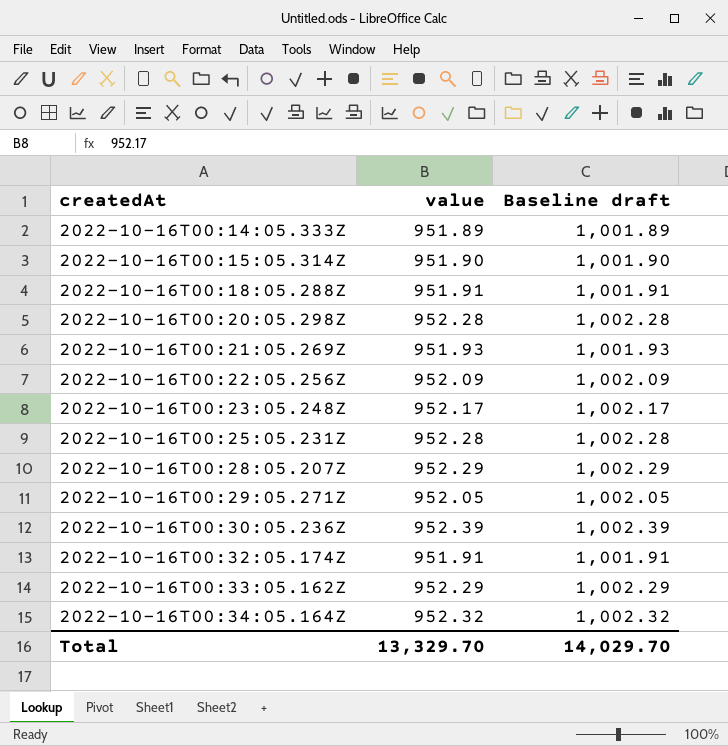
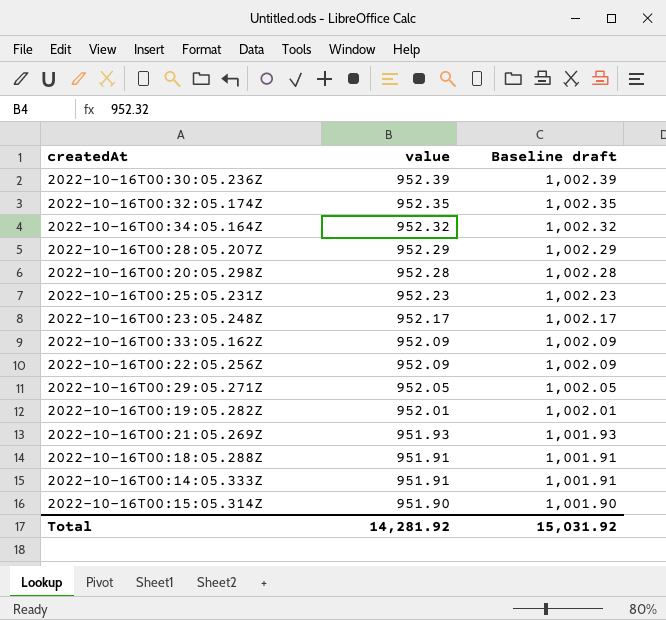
row order: createdAt ascending -> value descending
2022-10-16T00:32:05.174Z | value: 951.91 -> 952.35
2022-10-16T00:32:05.174Z | Baseline draft: 1,001.91 -> 1,002.35
2022-10-16T00:25:05.231Z | value: 952.28 -> 952.23
2022-10-16T00:25:05.231Z | Baseline draft: 1,002.28 -> 1,002.23
2022-10-16T00:33:05.162Z | value: 952.29 -> 952.09
2022-10-16T00:33:05.162Z | Baseline draft: 1,002.29 -> 1,002.09
row 2022-10-16T00:19:05.282Z: none -> 952.01 | 1,002.01
2022-10-16T00:14:05.333Z | value: 951.89 -> 951.91
2022-10-16T00:14:05.333Z | Baseline draft: 1,001.89 -> 1,001.91
Total | value: 13,329.70 -> 14,281.92
Total | Baseline draft: 14,029.70 -> 15,031.92

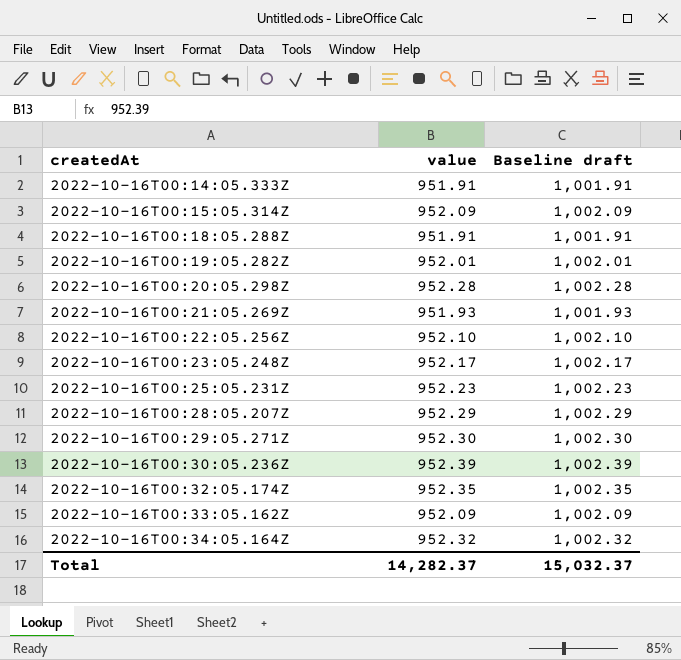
row order: value descending -> createdAt ascending
2022-10-16T00:15:05.314Z | value: 951.90 -> 952.09
2022-10-16T00:15:05.314Z | Baseline draft: 1,001.90 -> 1,002.09
2022-10-16T00:22:05.256Z | value: 952.09 -> 952.10
2022-10-16T00:22:05.256Z | Baseline draft: 1,002.09 -> 1,002.10
2022-10-16T00:29:05.271Z | value: 952.05 -> 952.30
2022-10-16T00:29:05.271Z | Baseline draft: 1,002.05 -> 1,002.30
Total | value: 14,281.92 -> 14,282.37
Total | Baseline draft: 15,031.92 -> 15,032.37

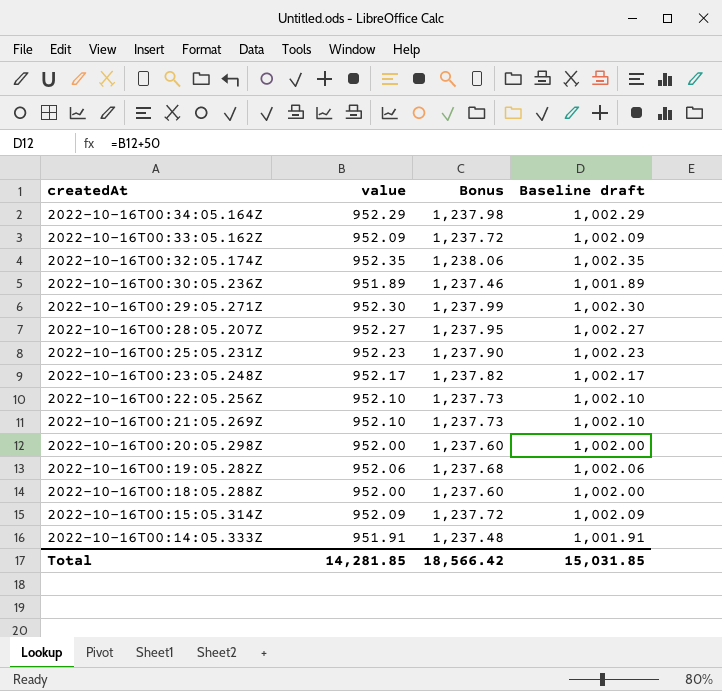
row order: createdAt ascending -> createdAt descending
column Bonus | formula: none -> [value] * 1.3
2022-10-16T00:34:05.164Z | value: 952.32 -> 952.29
2022-10-16T00:34:05.164Z | Baseline draft: 1,002.32 -> 1,002.29
2022-10-16T00:30:05.236Z | value: 952.39 -> 951.89
2022-10-16T00:30:05.236Z | Baseline draft: 1,002.39 -> 1,001.89
2022-10-16T00:28:05.207Z | value: 952.29 -> 952.27
2022-10-16T00:28:05.207Z | Baseline draft: 1,002.29 -> 1,002.27
2022-10-16T00:21:05.269Z | value: 951.93 -> 952.10
2022-10-16T00:21:05.269Z | Baseline draft: 1,001.93 -> 1,002.10
2022-10-16T00:20:05.298Z | value: 952.28 -> 952.00
2022-10-16T00:20:05.298Z | Baseline draft: 1,002.28 -> 1,002.00
2022-10-16T00:19:05.282Z | value: 952.01 -> 952.06
2022-10-16T00:19:05.282Z | Baseline draft: 1,002.01 -> 1,002.06
2022-10-16T00:18:05.288Z | value: 951.91 -> 952.00
2022-10-16T00:18:05.288Z | Baseline draft: 1,001.91 -> 1,002.00
Total | value: 14,282.37 -> 14,281.85
Total | Baseline draft: 15,032.37 -> 15,031.85

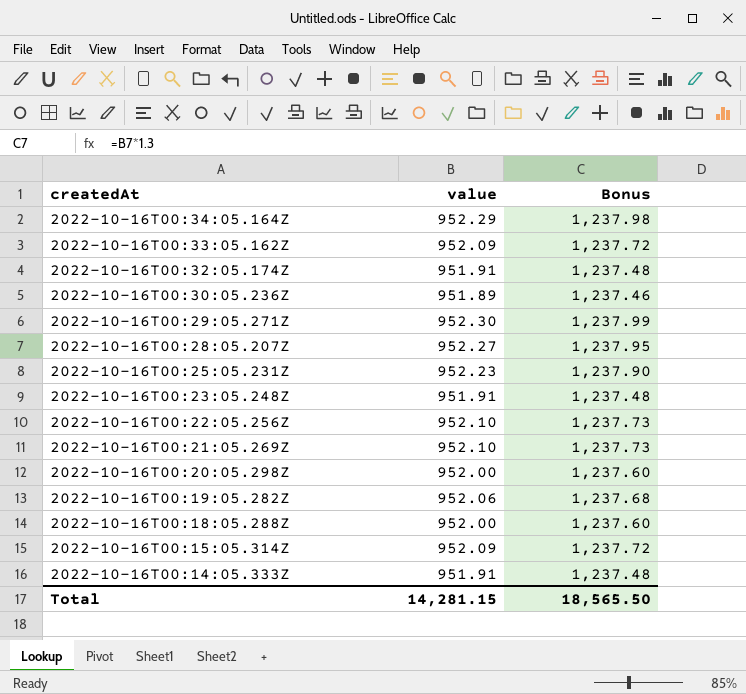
column Baseline draft | formula: [value] + 50 -> none
2022-10-16T00:32:05.174Z | value: 952.35 -> 951.91
2022-10-16T00:32:05.174Z | Bonus: 1,238.06 -> 1,237.48
2022-10-16T00:23:05.248Z | value: 952.17 -> 951.91
2022-10-16T00:23:05.248Z | Bonus: 1,237.82 -> 1,237.48
Total | value: 14,281.85 -> 14,281.15
Total | Bonus: 18,566.42 -> 18,565.50

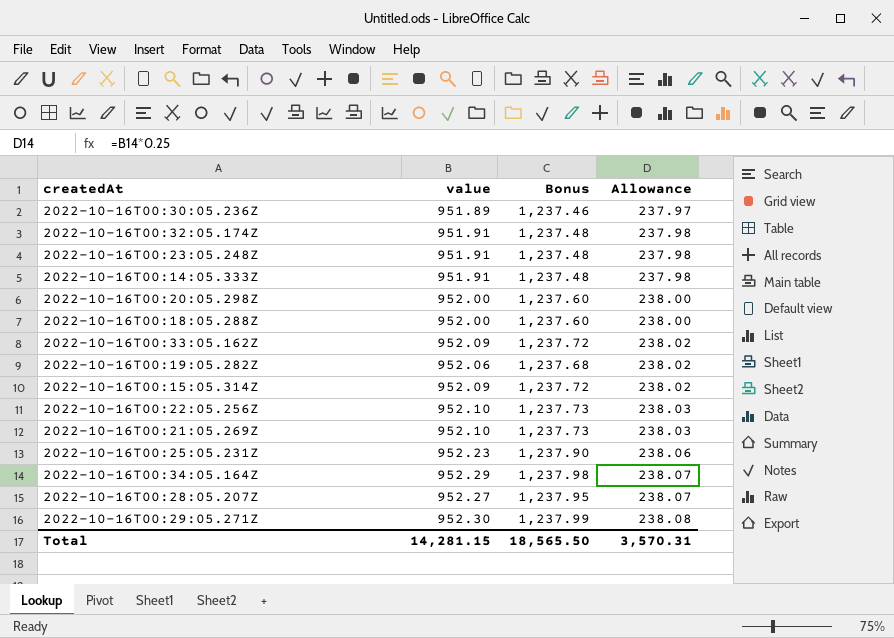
row order: createdAt descending -> Allowance ascending
column Allowance | formula: none -> [value] * 0.25

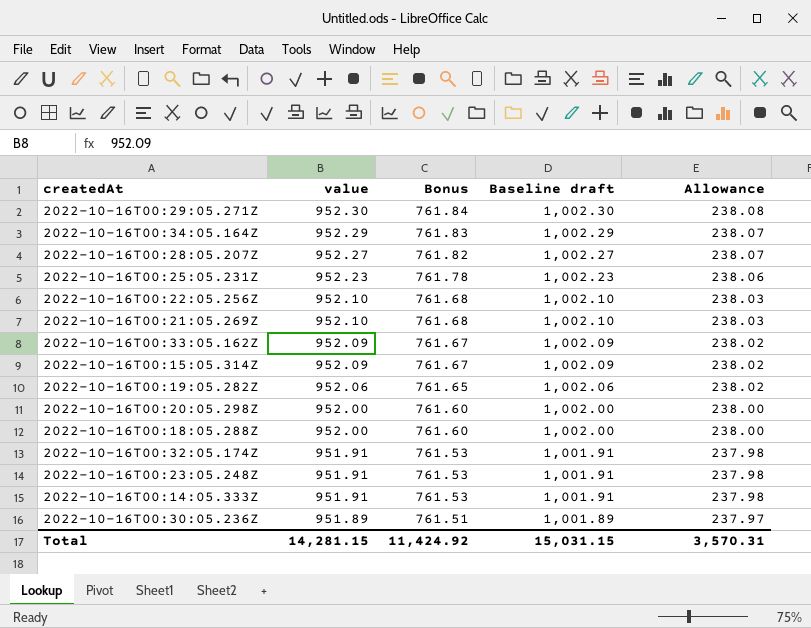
row order: Allowance ascending -> value descending
column Bonus | formula: [value] * 1.3 -> [value] * 0.8
column Baseline draft | formula: none -> [value] + 50
Total | Bonus: 18,565.50 -> 11,424.92

